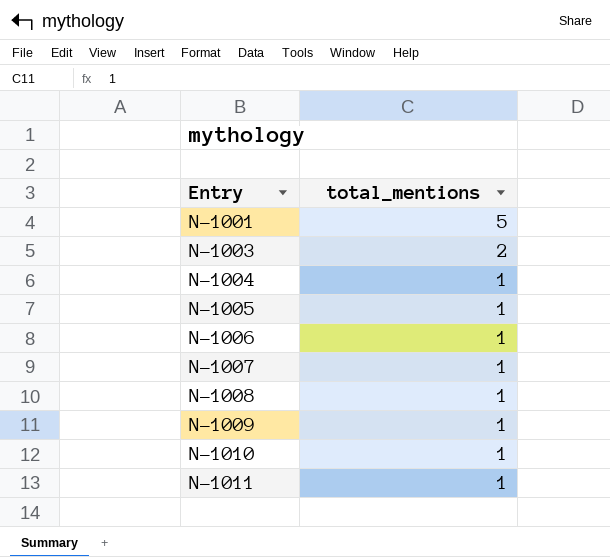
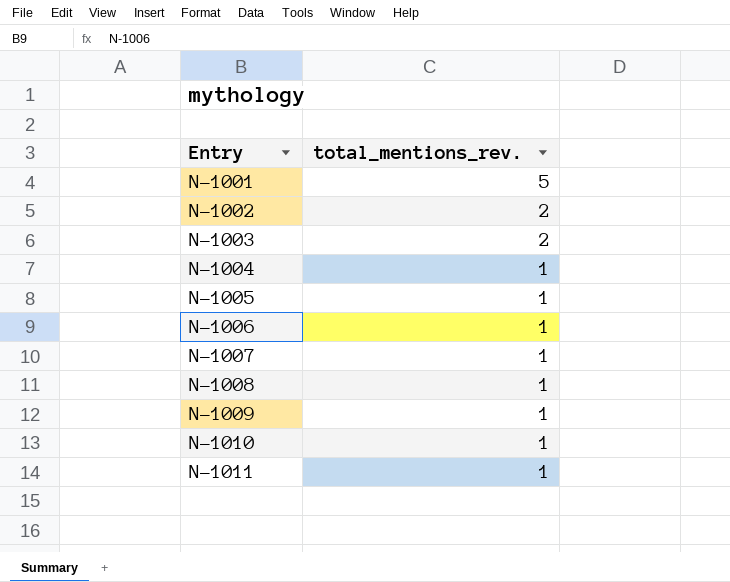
column name: total_mentions -> total_mentions_rev.
row N-1002: none -> 2

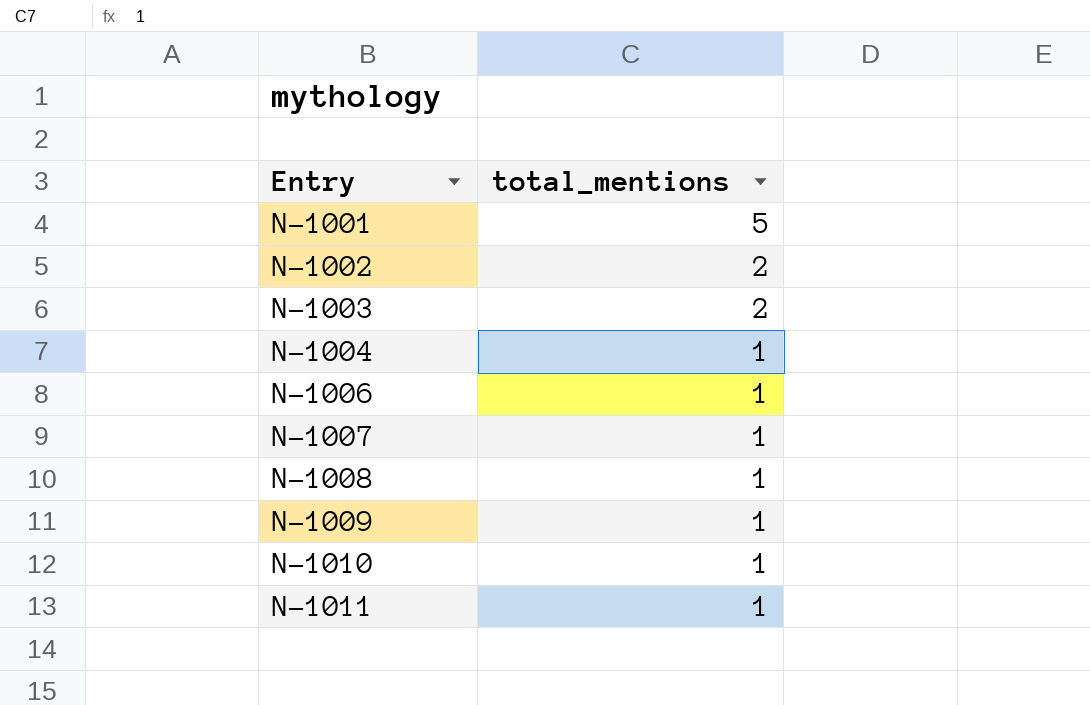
column name: total_mentions_rev. -> total_mentions
row N-1005: 1 -> none

